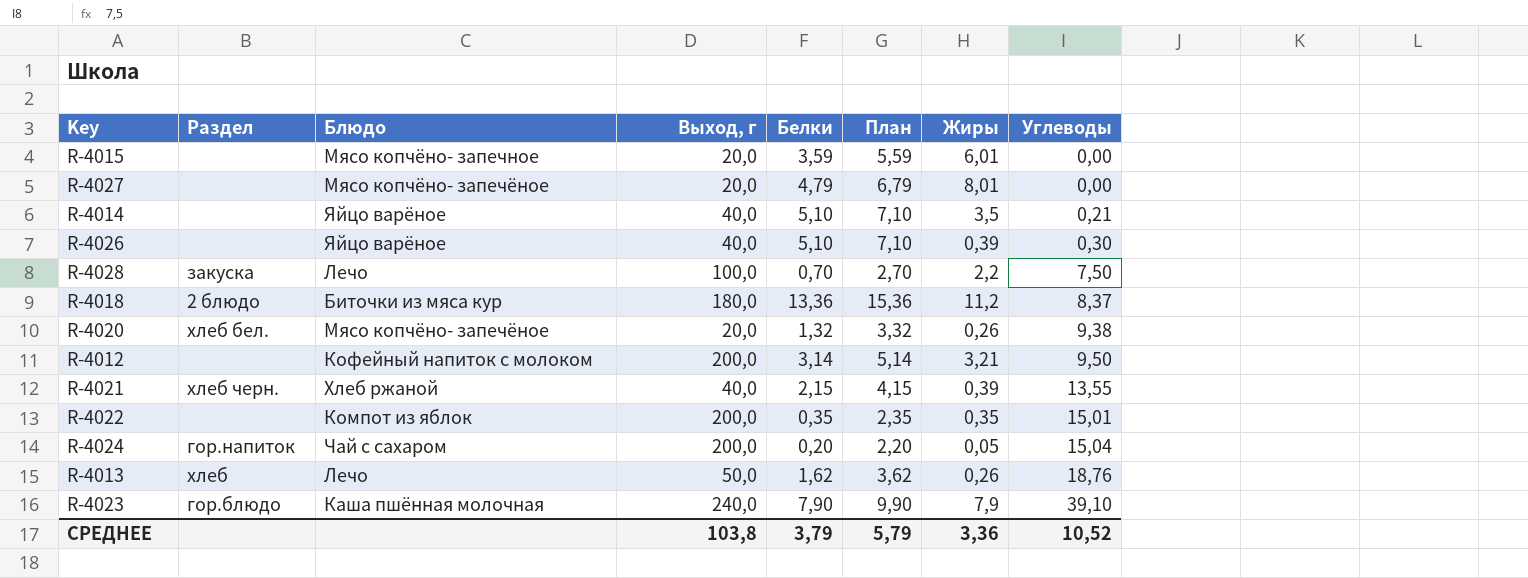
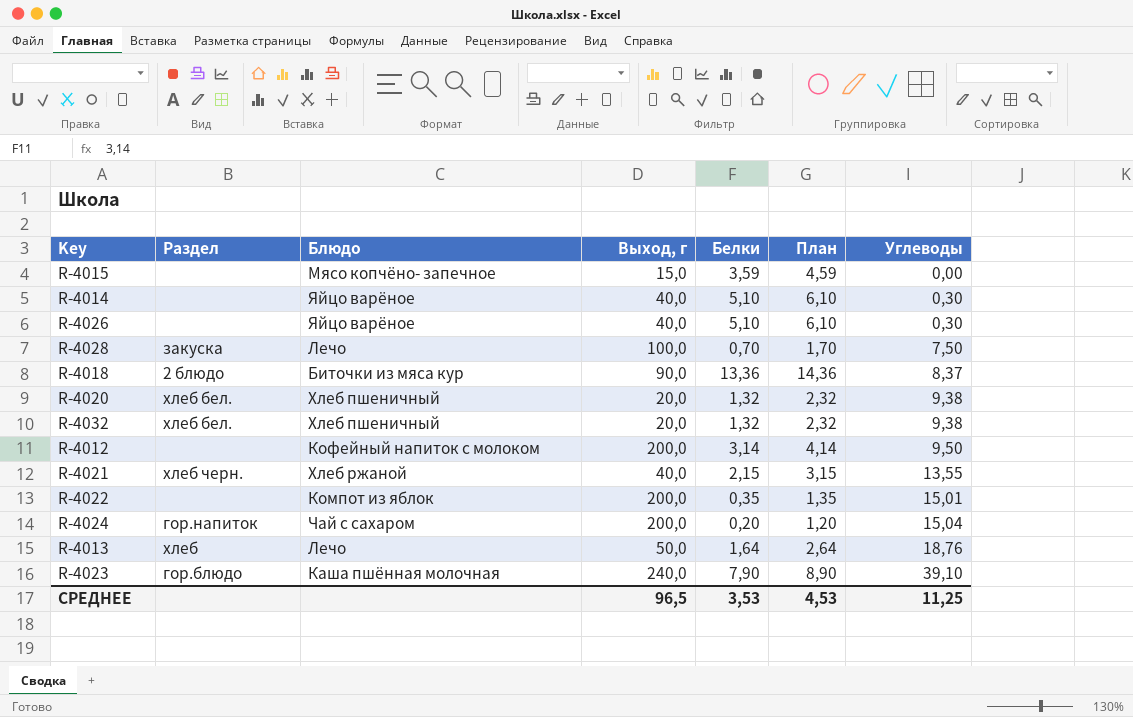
column Жиры | position: 7 -> none
column План | formula: [Белки] + 2 -> [Белки] + 1
row R-4027: none | Мясо копчёно- запечёное | 20,0 | 4,79 | 6,79 | 8,01 | 0,00 -> none
R-4015 | Выход, г: 20,0 -> 15,0
R-4014 | Углеводы: 0,21 -> 0,30
R-4018 | Выход, г: 180,0 -> 90,0
R-4020 | Блюдо: Мясо копчёно- запечёное -> Хлеб пшеничный
row R-4032: none -> хлеб бел. | Хлеб пшеничный | 20,0 | 1,32 | 2,32 | 9,38
R-4013 | Белки: 1,62 -> 1,64
СРЕДНЕЕ | Выход, г: 103,8 -> 96,5
СРЕДНЕЕ | Белки: 3,79 -> 3,53
СРЕДНЕЕ | План: 5,79 -> 4,53
СРЕДНЕЕ | Углеводы: 10,52 -> 11,25

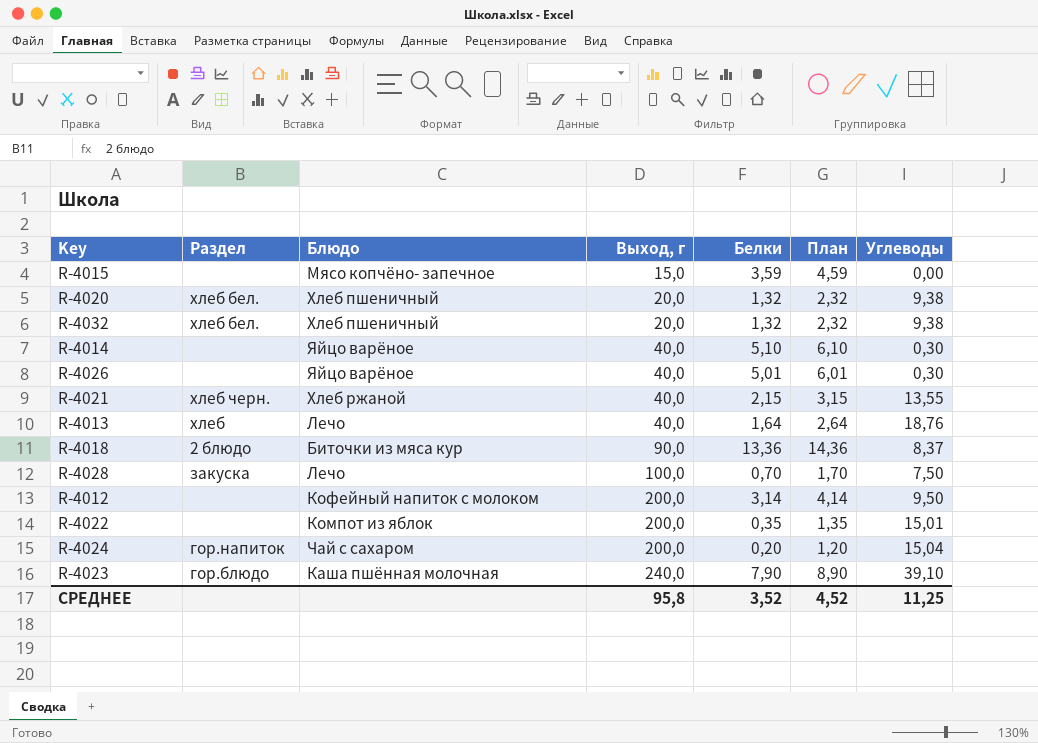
row order: Углеводы ascending -> Выход, г ascending
R-4026 | Белки: 5,10 -> 5,01
R-4026 | План: 6,10 -> 6,01
R-4013 | Выход, г: 50,0 -> 40,0
СРЕДНЕЕ | Выход, г: 96,5 -> 95,8
СРЕДНЕЕ | Белки: 3,53 -> 3,52
СРЕДНЕЕ | План: 4,53 -> 4,52

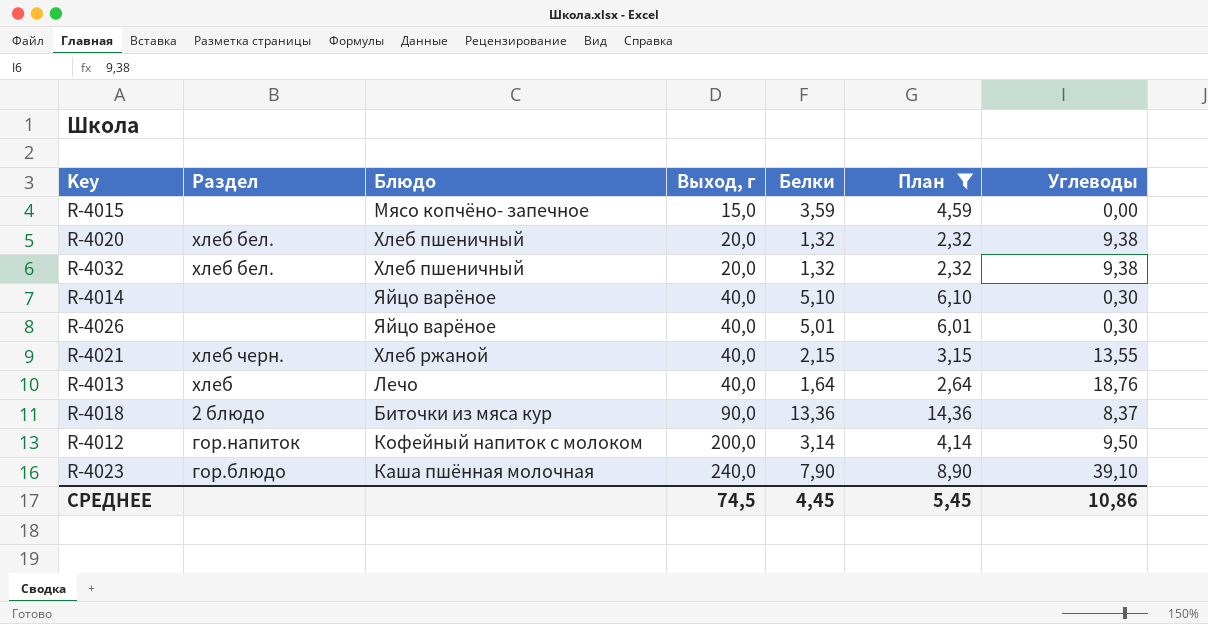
filter: none -> План >= 2,32
R-4012 | Раздел: none -> гор.напиток
СРЕДНЕЕ | Выход, г: 95,8 -> 74,5
СРЕДНЕЕ | Белки: 3,52 -> 4,45
СРЕДНЕЕ | План: 4,52 -> 5,45
СРЕДНЕЕ | Углеводы: 11,25 -> 10,86

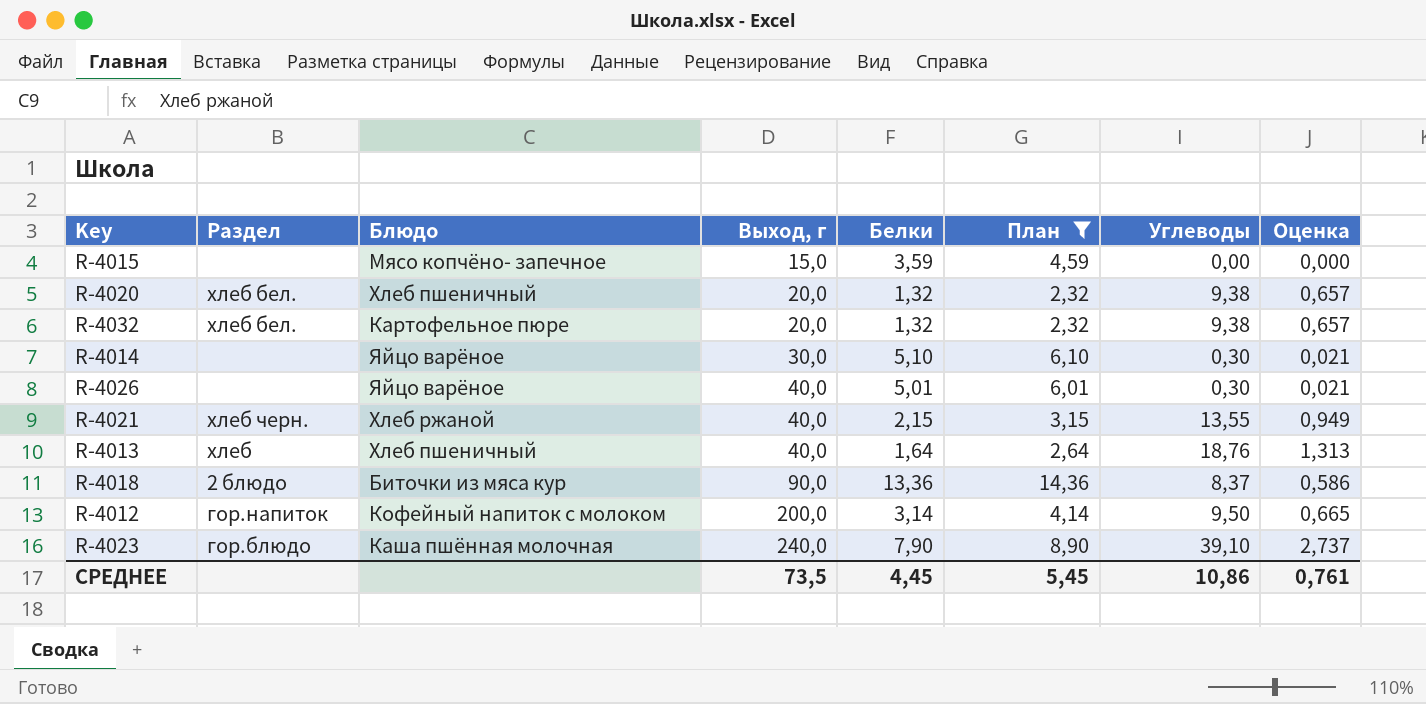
column Оценка | formula: none -> [Углеводы] * 0,07
R-4032 | Блюдо: Хлеб пшеничный -> Картофельное пюре
R-4014 | Выход, г: 40,0 -> 30,0
R-4013 | Блюдо: Лечо -> Хлеб пшеничный
СРЕДНЕЕ | Выход, г: 74,5 -> 73,5

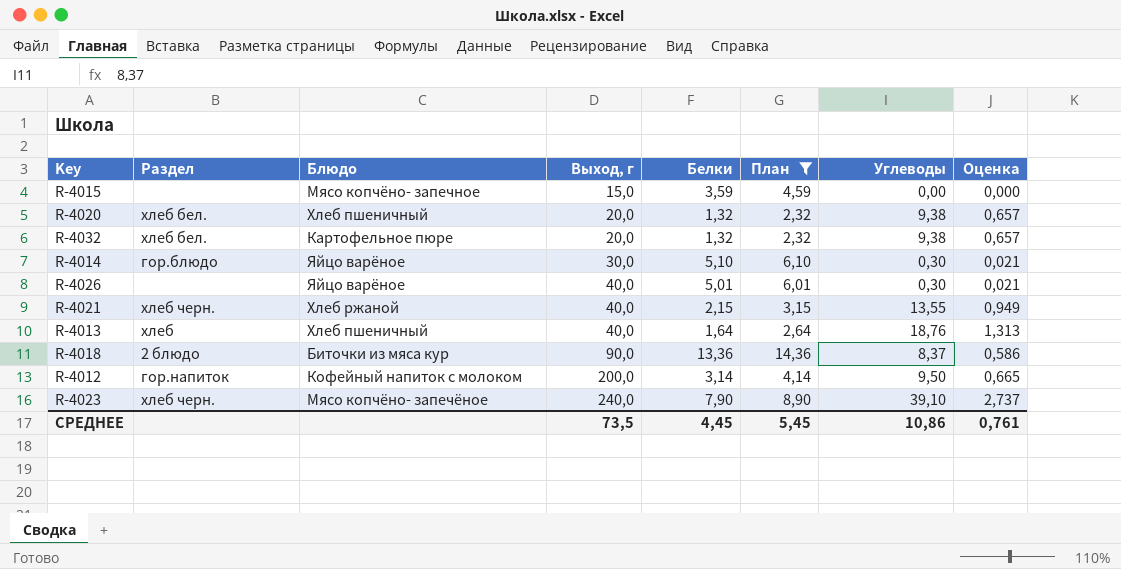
R-4014 | Раздел: none -> гор.блюдо
R-4023 | Раздел: гор.блюдо -> хлеб черн.
R-4023 | Блюдо: Каша пшённая молочная -> Мясо копчёно- запечёное

